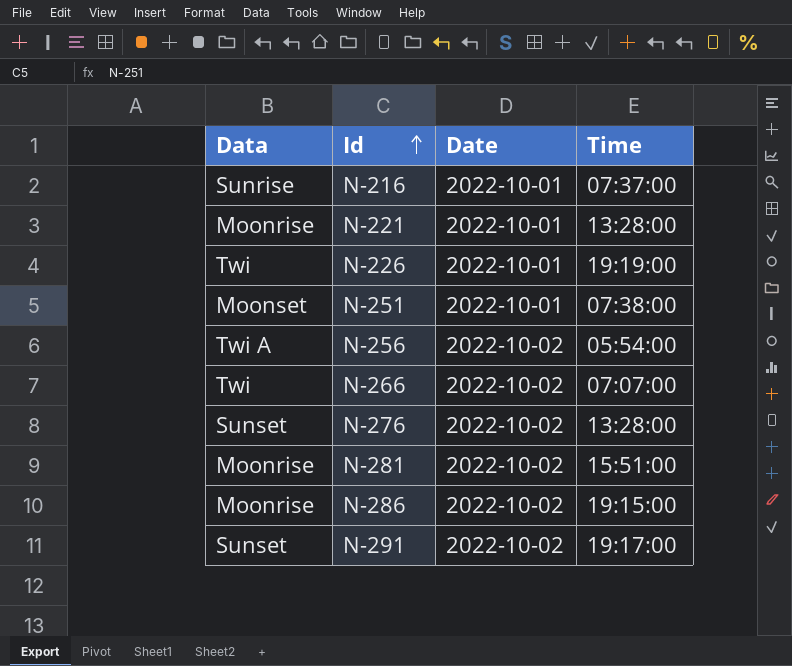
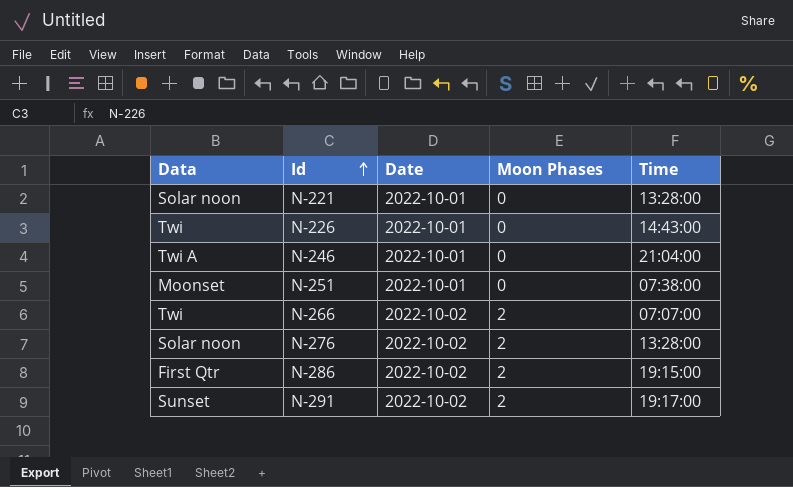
column Moon Phases | position: none -> 4
row N-216: Sunrise | 2022-10-01 | 07:37:00 -> none
row N-256: Twi A | 2022-10-02 | 05:54:00 -> none
row N-281: Moonrise | 2022-10-02 | 15:51:00 -> none
N-221 | Data: Moonrise -> Solar noon
N-226 | Time: 19:19:00 -> 14:43:00
row N-246: none -> Twi A | 2022-10-01 | 0 | 21:04:00
N-276 | Data: Sunset -> Solar noon
N-286 | Data: Moonrise -> First Qtr

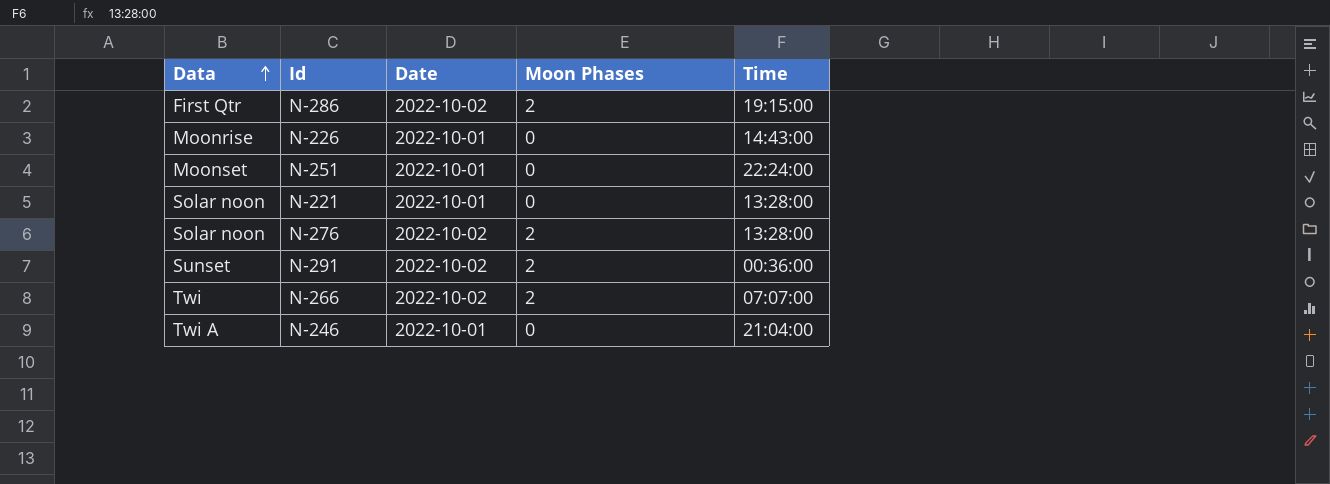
row order: Id ascending -> Data ascending
N-226 | Data: Twi -> Moonrise
N-251 | Time: 07:38:00 -> 22:24:00
N-291 | Time: 19:17:00 -> 00:36:00

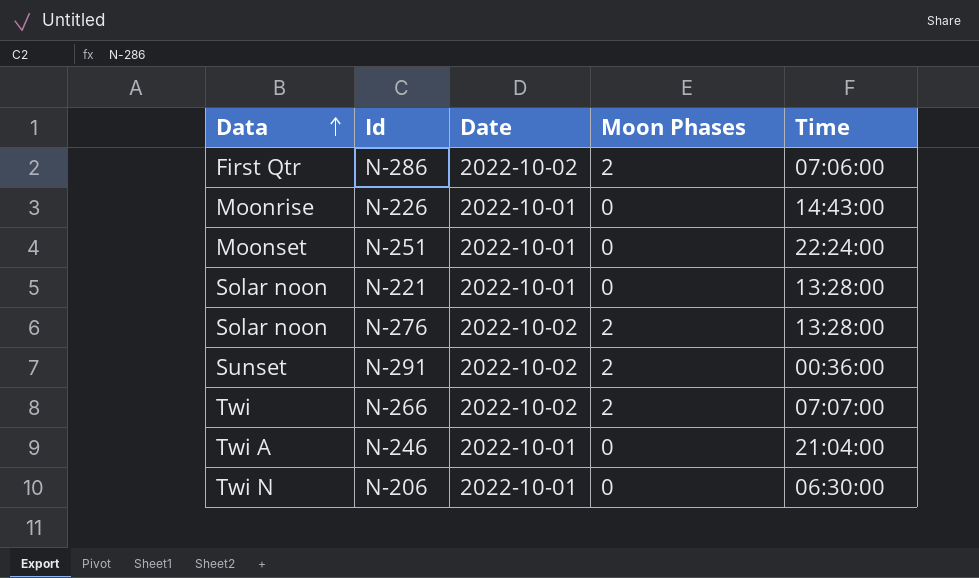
N-286 | Time: 19:15:00 -> 07:06:00
row N-206: none -> Twi N | 2022-10-01 | 0 | 06:30:00

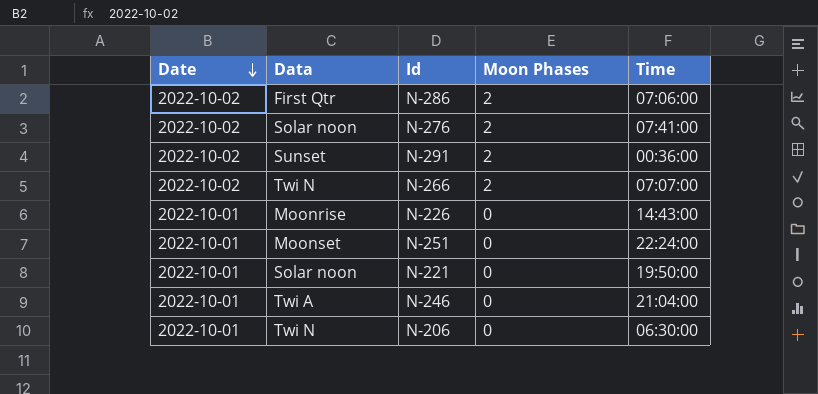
row order: Data ascending -> Date descending
column Date | position: 3 -> 1
N-276 | Time: 13:28:00 -> 07:41:00
N-266 | Data: Twi -> Twi N
N-221 | Time: 13:28:00 -> 19:50:00

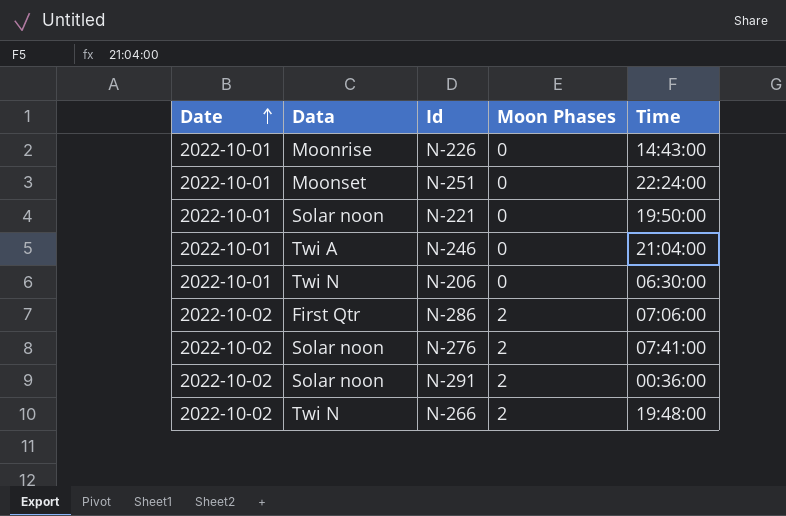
row order: Date descending -> Date ascending
N-291 | Data: Sunset -> Solar noon
N-266 | Time: 07:07:00 -> 19:48:00

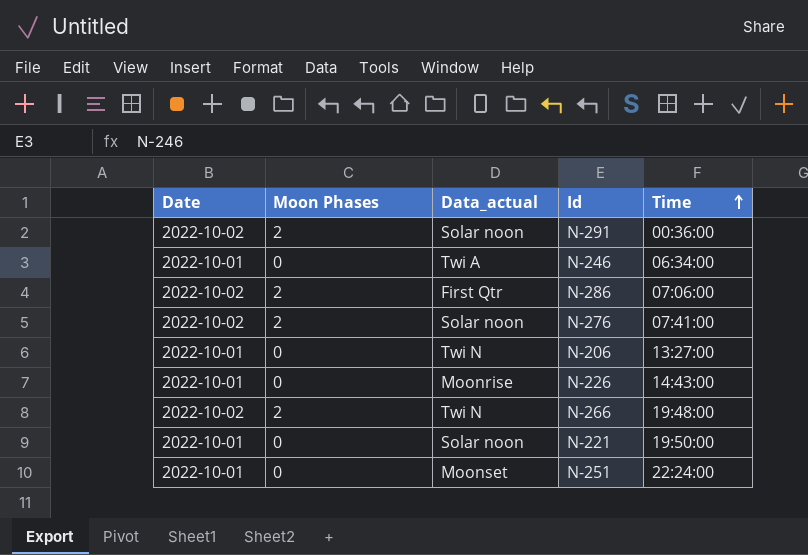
row order: Date ascending -> Time ascending
column Moon Phases | position: 4 -> 2
column name: Data -> Data_actual
N-246 | Time: 21:04:00 -> 06:34:00
N-206 | Time: 06:30:00 -> 13:27:00

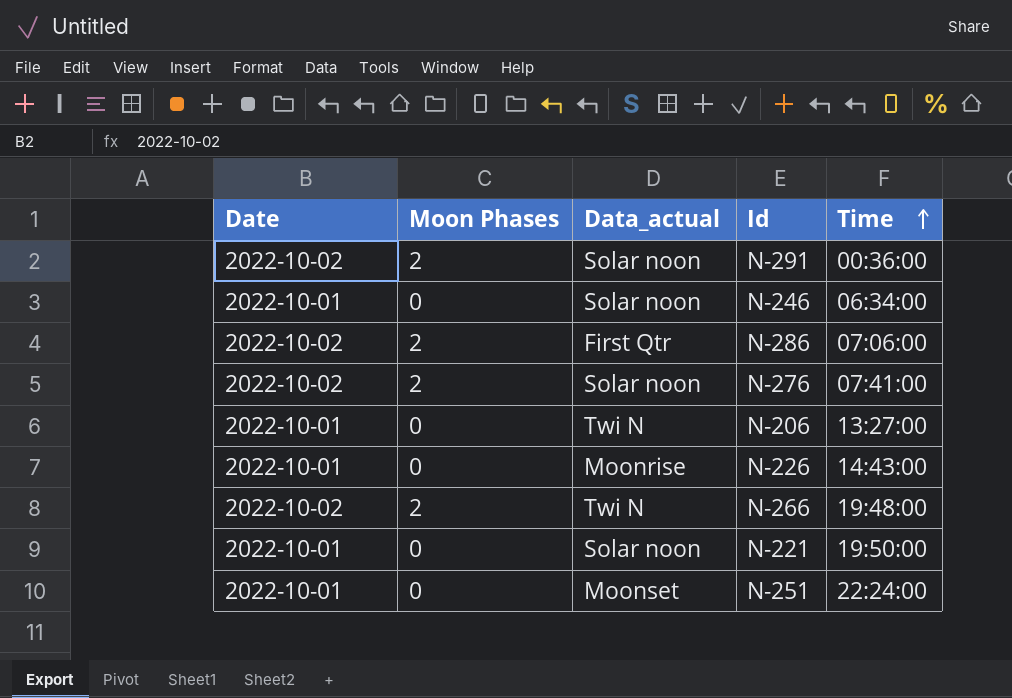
N-246 | Data_actual: Twi A -> Solar noon

